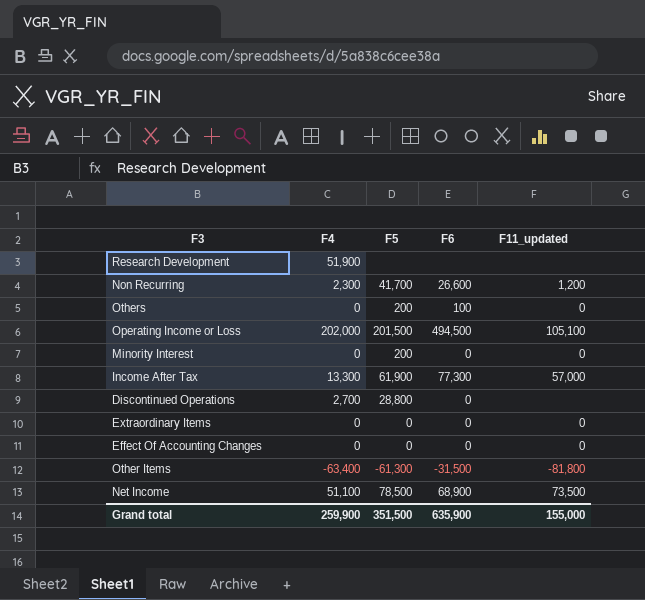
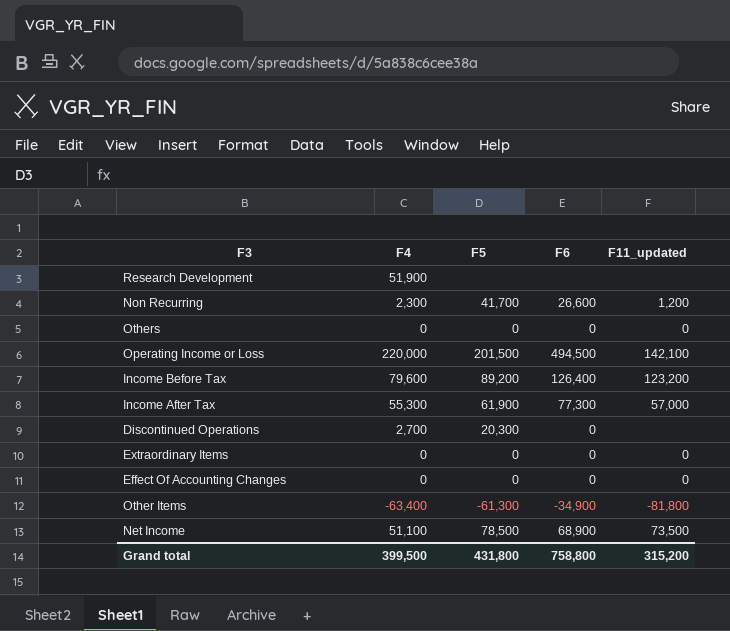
row Minority Interest: 0 | 200 | 0 | 0 -> none
Others | F5: 200 -> 0
Others | F6: 100 -> 0
Operating Income or Loss | F4: 202,000 -> 220,000
Operating Income or Loss | F11_updated: 105,100 -> 142,100
row Income Before Tax: none -> 79,600 | 89,200 | 126,400 | 123,200
Income After Tax | F4: 13,300 -> 55,300
Discontinued Operations | F5: 28,800 -> 20,300
Other Items | F6: -31,500 -> -34,900
Grand total | F4: 259,900 -> 399,500
Grand total | F5: 351,500 -> 431,800
Grand total | F6: 635,900 -> 758,800
Grand total | F11_updated: 155,000 -> 315,200

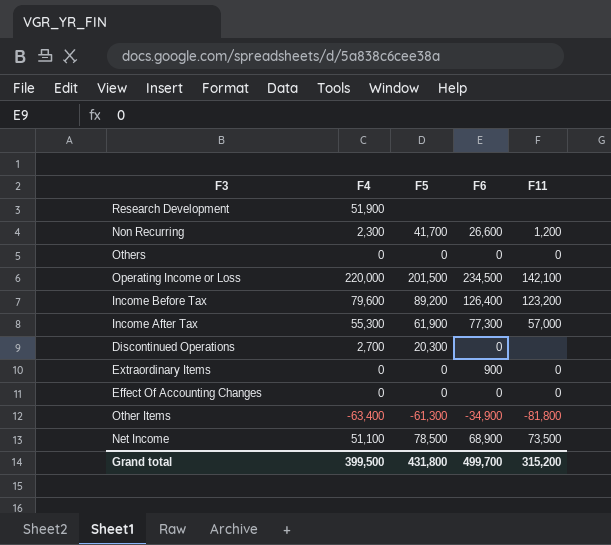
column name: F11_updated -> F11
Operating Income or Loss | F6: 494,500 -> 234,500
Extraordinary Items | F6: 0 -> 900
Grand total | F6: 758,800 -> 499,700

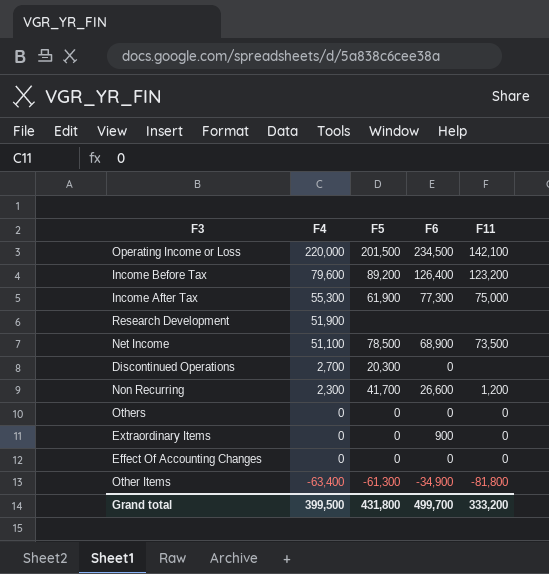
row order: none -> F4 descending
Income After Tax | F11: 57,000 -> 75,000
Grand total | F11: 315,200 -> 333,200

